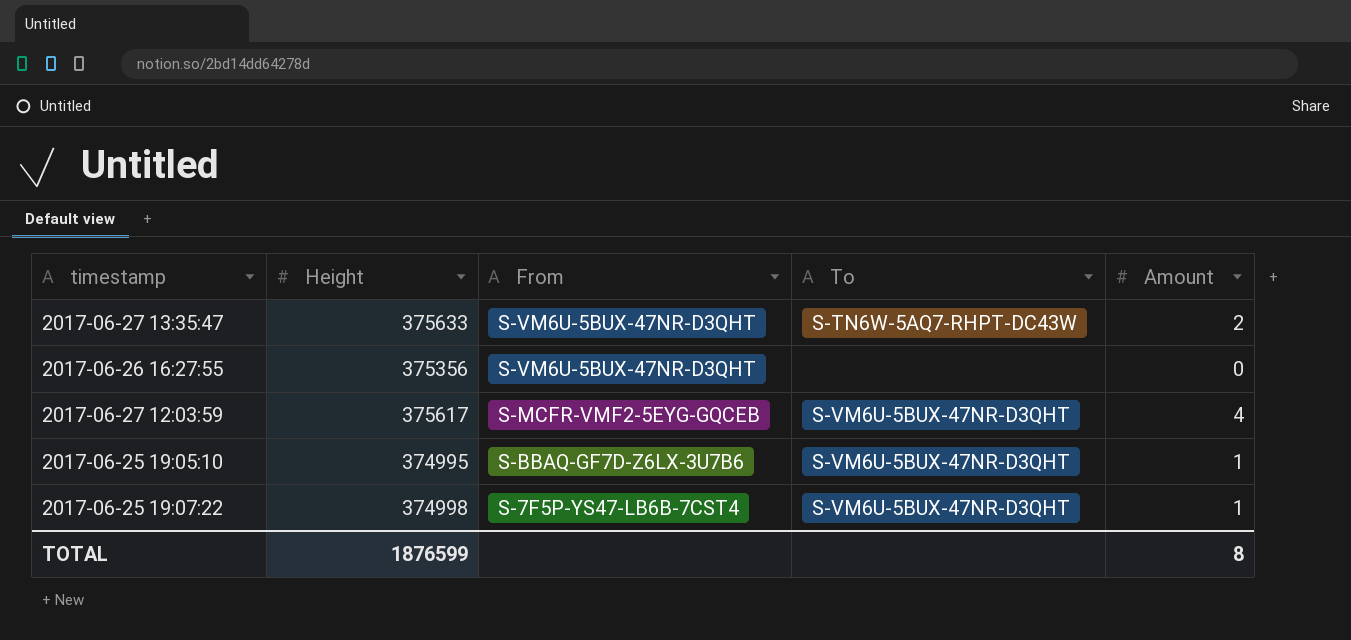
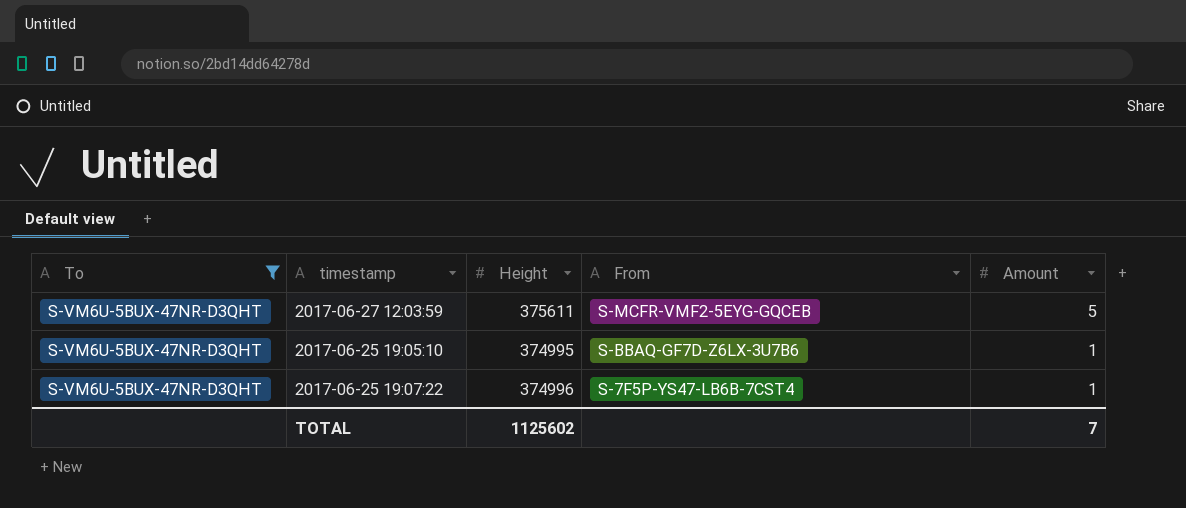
filter: none -> To = S-VM6U-5BUX-47NR-D3QHT
column To | position: 4 -> 1
2017-06-27 12:03:59 | Height: 375617 -> 375611
2017-06-27 12:03:59 | Amount: 4 -> 5
2017-06-25 19:07:22 | Height: 374998 -> 374996
TOTAL | Height: 1876599 -> 1125602
TOTAL | Amount: 8 -> 7

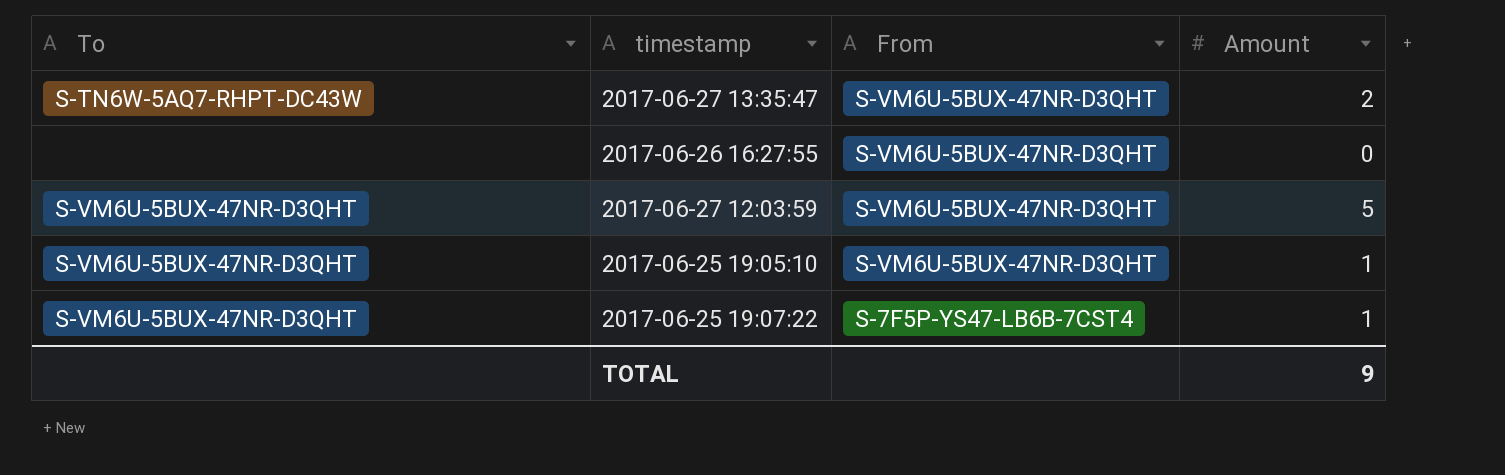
filter: To = S-VM6U-5BUX-47NR-D3QHT -> none
column Height | position: 3 -> none
2017-06-27 12:03:59 | From: S-MCFR-VMF2-5EYG-GQCEB -> S-VM6U-5BUX-47NR-D3QHT
2017-06-25 19:05:10 | From: S-BBAQ-GF7D-Z6LX-3U7B6 -> S-VM6U-5BUX-47NR-D3QHT
TOTAL | Amount: 7 -> 9

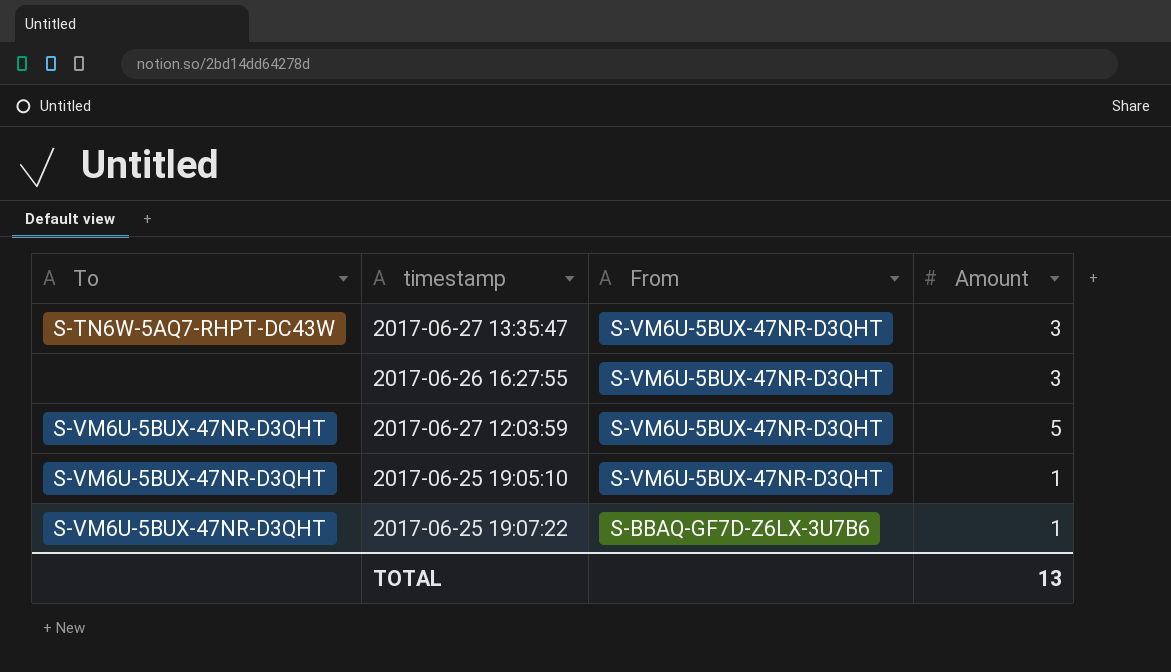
2017-06-27 13:35:47 | Amount: 2 -> 3
2017-06-26 16:27:55 | Amount: 0 -> 3
2017-06-25 19:07:22 | From: S-7F5P-YS47-LB6B-7CST4 -> S-BBAQ-GF7D-Z6LX-3U7B6
TOTAL | Amount: 9 -> 13

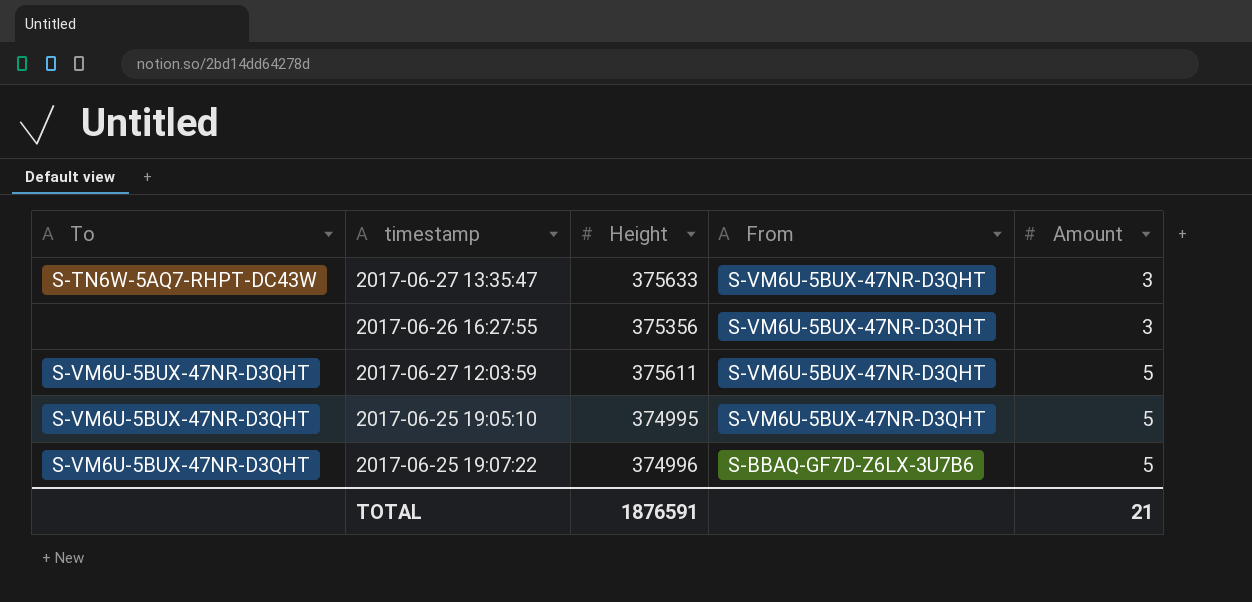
column Height | position: none -> 3
2017-06-25 19:05:10 | Amount: 1 -> 5
2017-06-25 19:07:22 | Amount: 1 -> 5
TOTAL | Amount: 13 -> 21

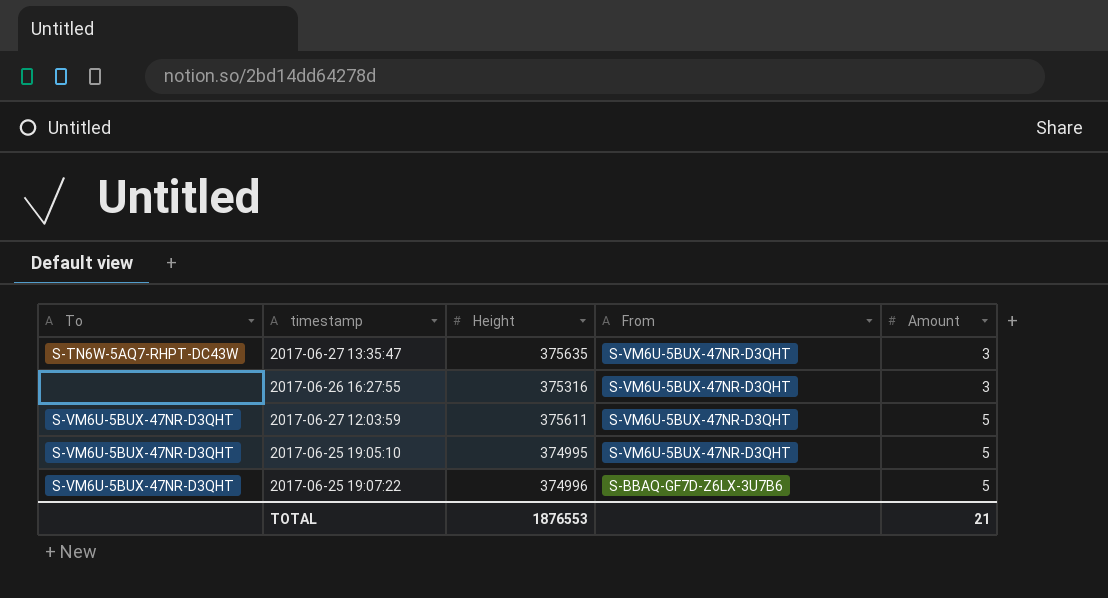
2017-06-27 13:35:47 | Height: 375633 -> 375635
2017-06-26 16:27:55 | Height: 375356 -> 375316
TOTAL | Height: 1876591 -> 1876553

